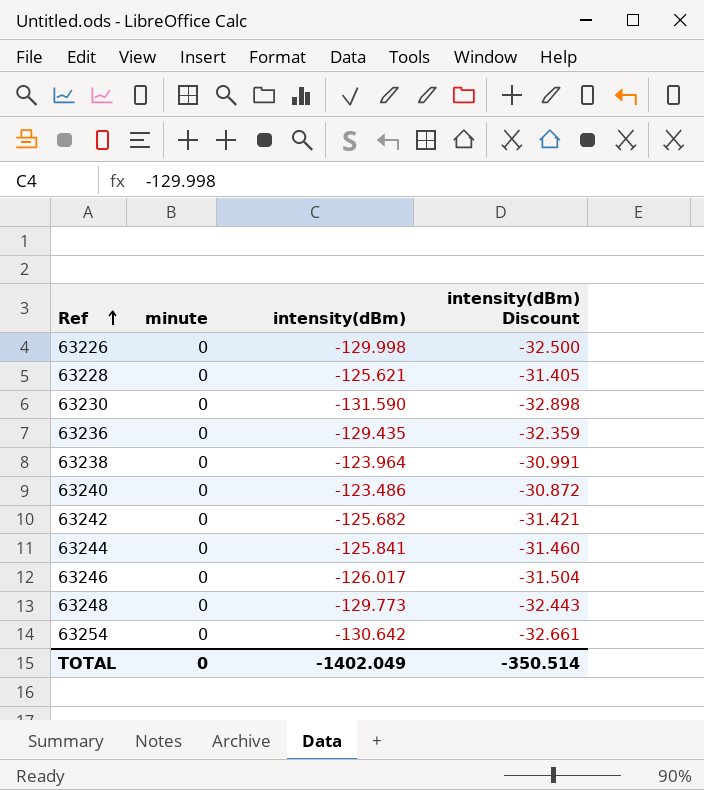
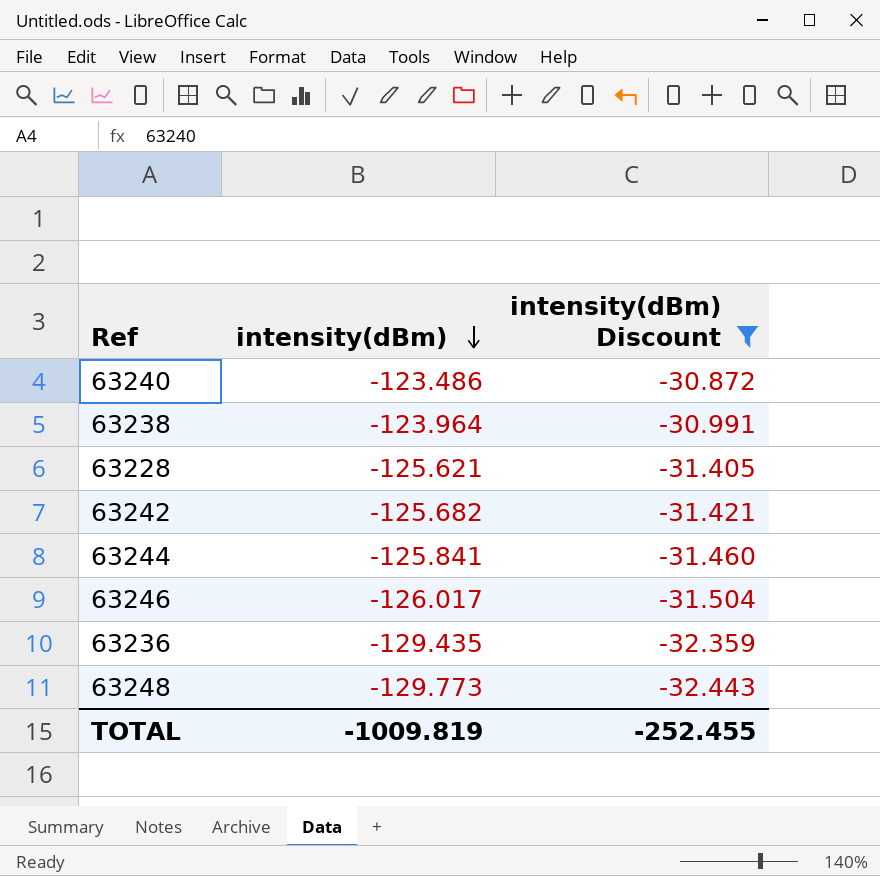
filter: none -> intensity(dBm) Discount >= -32.443
row order: Ref ascending -> intensity(dBm) descending
column minute | position: 2 -> none
TOTAL | intensity(dBm): -1402.049 -> -1009.819
TOTAL | intensity(dBm) Discount: -350.514 -> -252.455

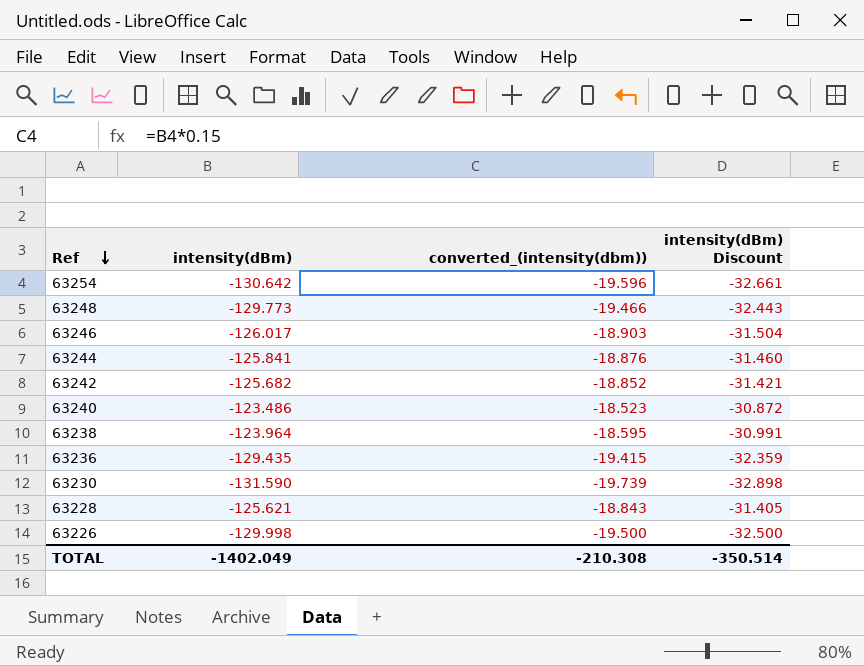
filter: intensity(dBm) Discount >= -32.443 -> none
row order: intensity(dBm) descending -> Ref descending
column converted_(intensity(dbm)) | formula: none -> [intensity(dBm)] * 0.15
TOTAL | intensity(dBm): -1009.819 -> -1402.049
TOTAL | intensity(dBm) Discount: -252.455 -> -350.514

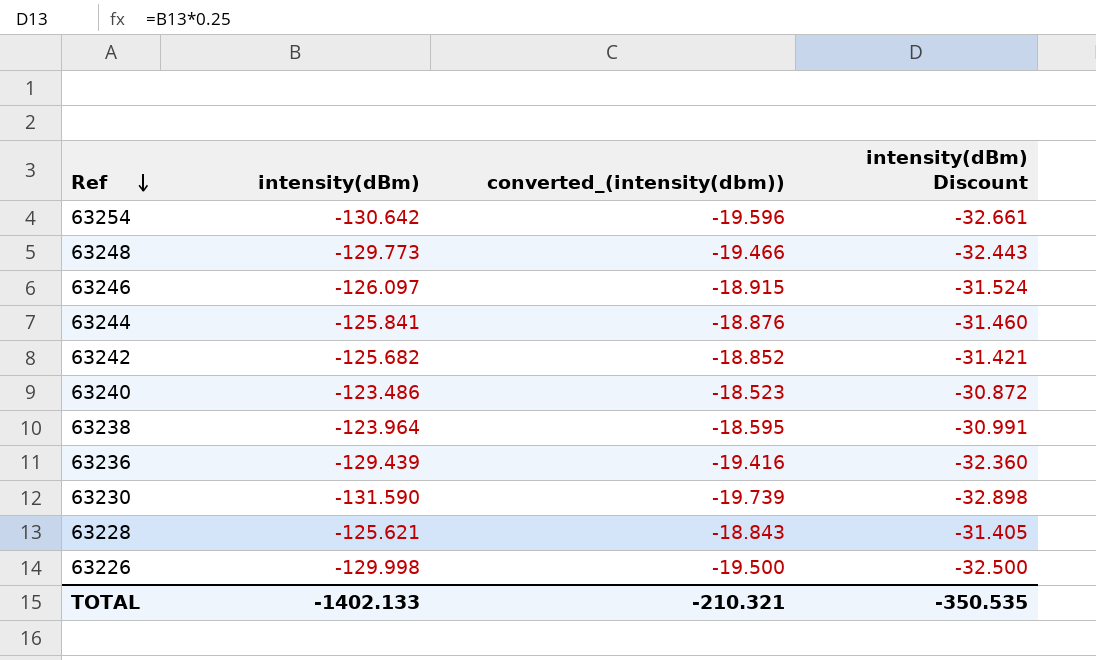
63246 | intensity(dBm): -126.017 -> -126.097
63246 | converted_(intensity(dbm)): -18.903 -> -18.915
63246 | intensity(dBm) Discount: -31.504 -> -31.524
63236 | intensity(dBm): -129.435 -> -129.439
63236 | converted_(intensity(dbm)): -19.415 -> -19.416
63236 | intensity(dBm) Discount: -32.359 -> -32.360
TOTAL | intensity(dBm): -1402.049 -> -1402.133
TOTAL | converted_(intensity(dbm)): -210.308 -> -210.321
TOTAL | intensity(dBm) Discount: -350.514 -> -350.535

